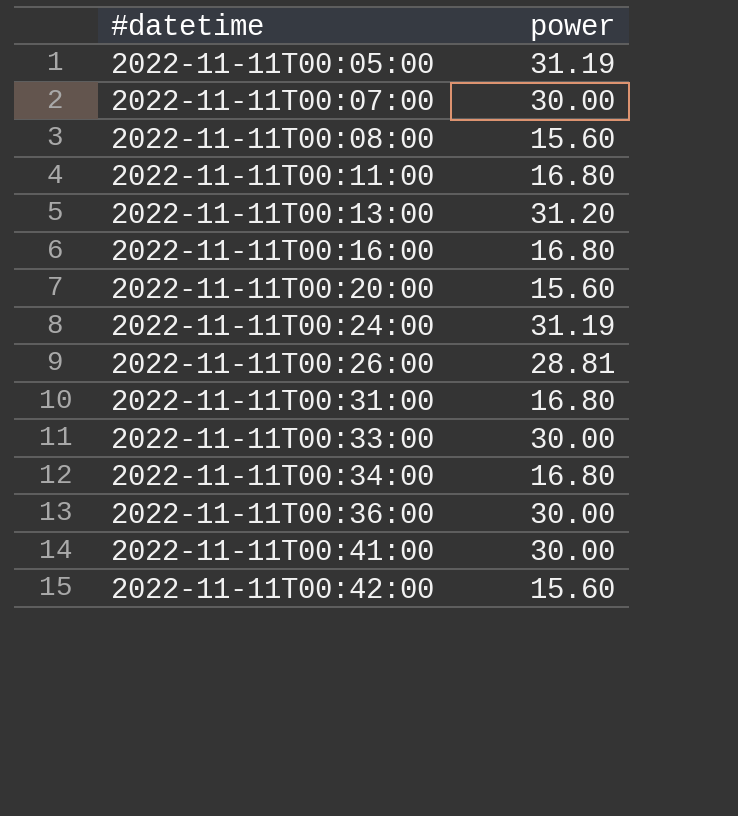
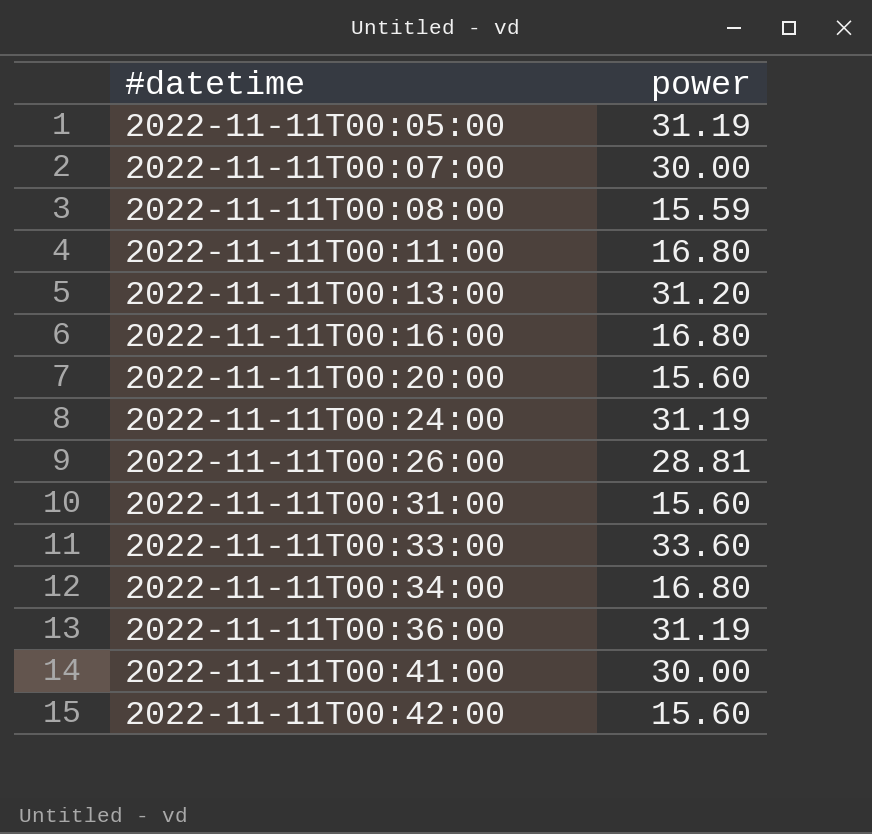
2022-11-11T00:08:00 | power: 15.60 -> 15.59
2022-11-11T00:31:00 | power: 16.80 -> 15.60
2022-11-11T00:33:00 | power: 30.00 -> 33.60
2022-11-11T00:36:00 | power: 30.00 -> 31.19

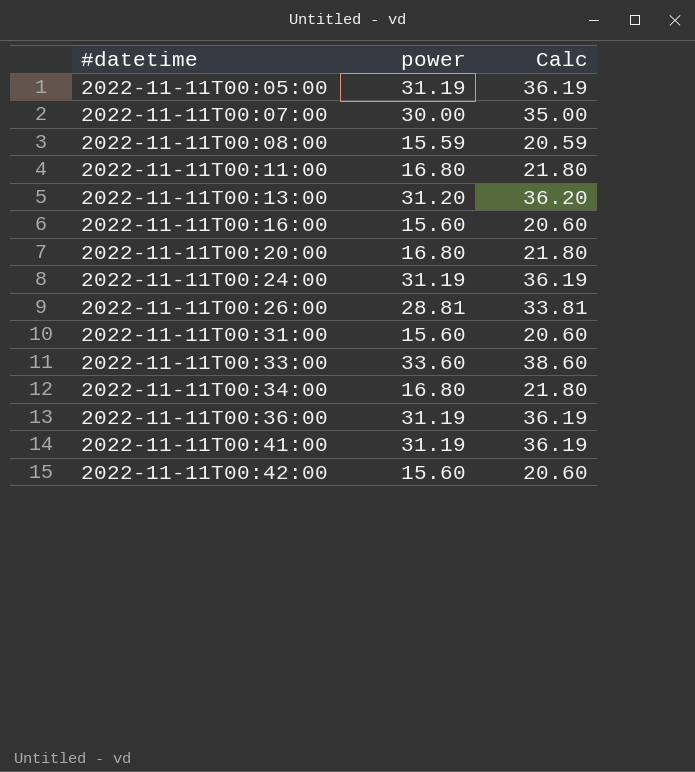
column Calc | formula: none -> [power] + 5
2022-11-11T00:16:00 | power: 16.80 -> 15.60
2022-11-11T00:20:00 | power: 15.60 -> 16.80
2022-11-11T00:41:00 | power: 30.00 -> 31.19

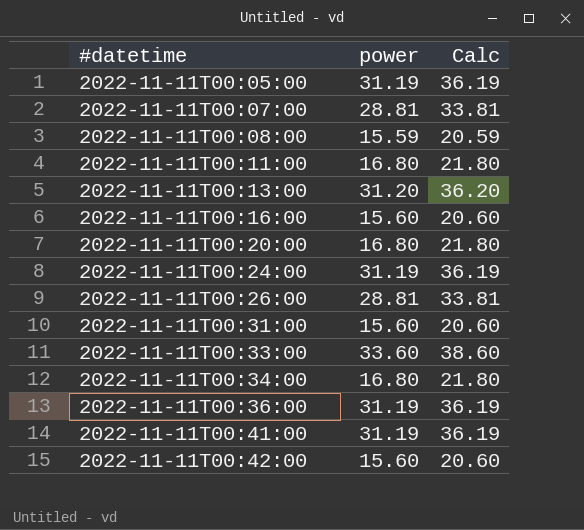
2022-11-11T00:07:00 | power: 30.00 -> 28.81
2022-11-11T00:07:00 | Calc: 35.00 -> 33.81

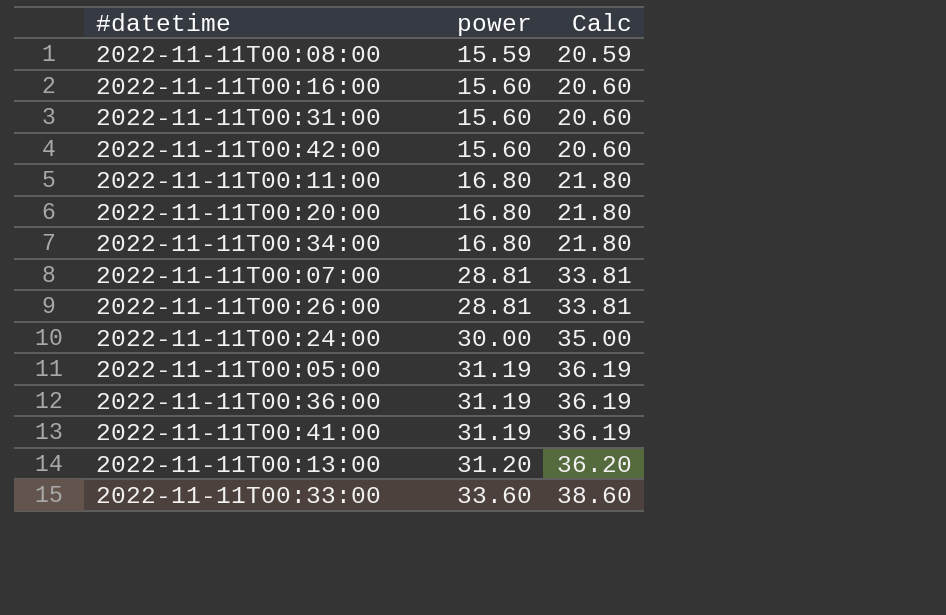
row order: #datetime ascending -> power ascending
2022-11-11T00:24:00 | power: 31.19 -> 30.00
2022-11-11T00:24:00 | Calc: 36.19 -> 35.00

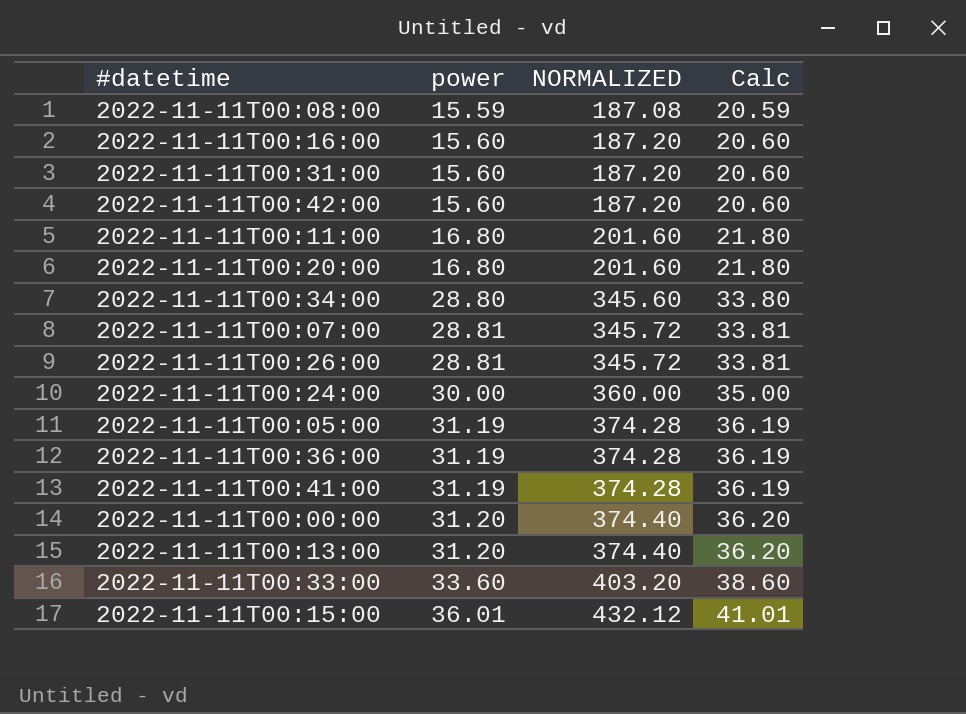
column NORMALIZED | formula: none -> [power] * 12
2022-11-11T00:34:00 | power: 16.80 -> 28.80
2022-11-11T00:34:00 | Calc: 21.80 -> 33.80
row 2022-11-11T00:00:00: none -> 31.20 | 374.40 | 36.20
row 2022-11-11T00:15:00: none -> 36.01 | 432.12 | 41.01

